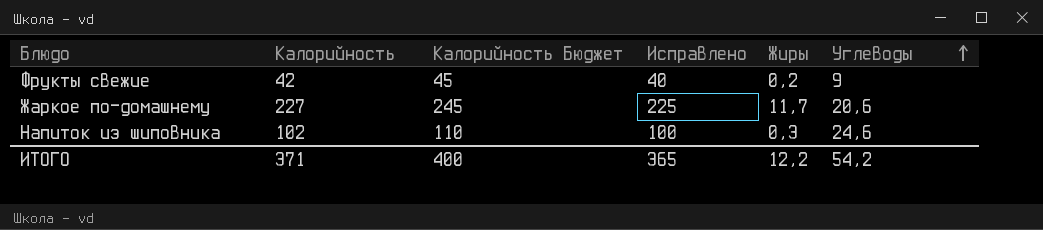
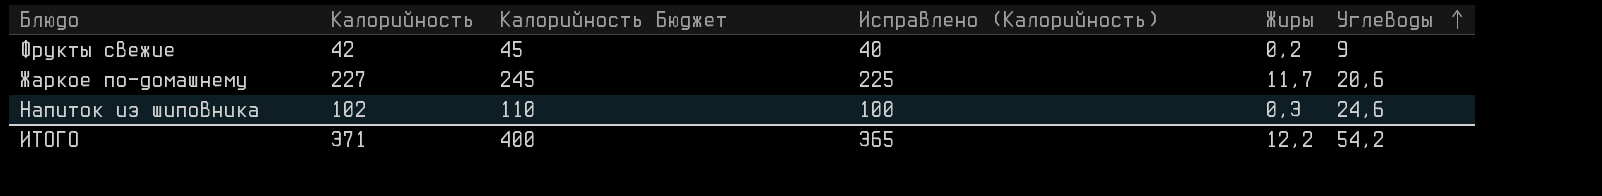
column name: Исправлено -> Исправлено (Калорийность)

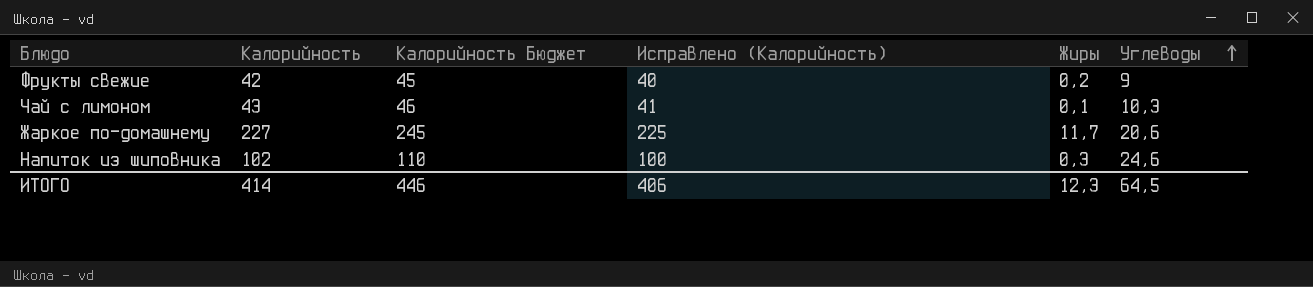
row Чай с лимоном: none -> 43 | 46 | 41 | 0,1 | 10,3
ИТОГО | Калорийность: 371 -> 414
ИТОГО | Калорийность Бюджет: 400 -> 446
ИТОГО | Исправлено (Калорийность): 365 -> 406
ИТОГО | Жиры: 12,2 -> 12,3
ИТОГО | Углеводы: 54,2 -> 64,5

